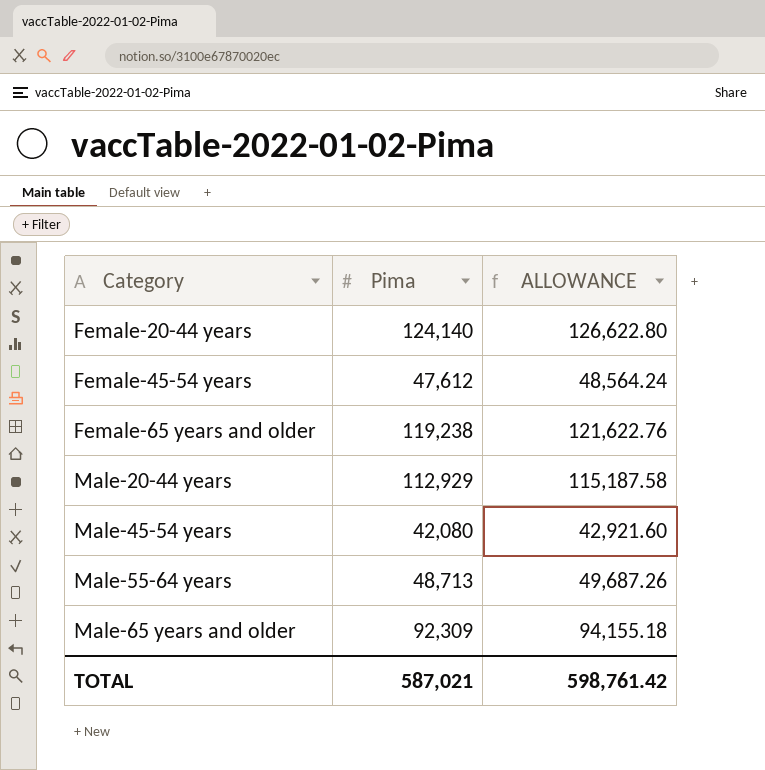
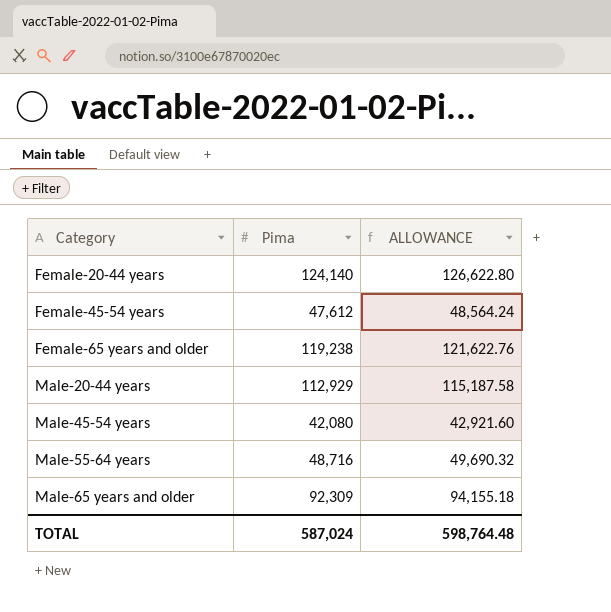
Male-55-64 years | Pima: 48,713 -> 48,716
Male-55-64 years | ALLOWANCE: 49,687.26 -> 49,690.32
TOTAL | Pima: 587,021 -> 587,024
TOTAL | ALLOWANCE: 598,761.42 -> 598,764.48

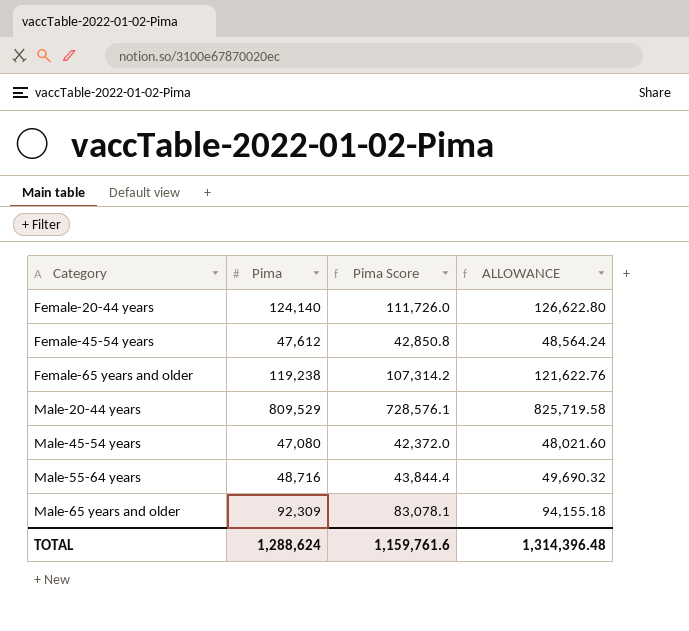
column Pima Score | formula: none -> [Pima] * 0.9
Male-20-44 years | Pima: 112,929 -> 809,529
Male-20-44 years | ALLOWANCE: 115,187.58 -> 825,719.58
Male-45-54 years | Pima: 42,080 -> 47,080
Male-45-54 years | ALLOWANCE: 42,921.60 -> 48,021.60
TOTAL | Pima: 587,024 -> 1,288,624
TOTAL | ALLOWANCE: 598,764.48 -> 1,314,396.48

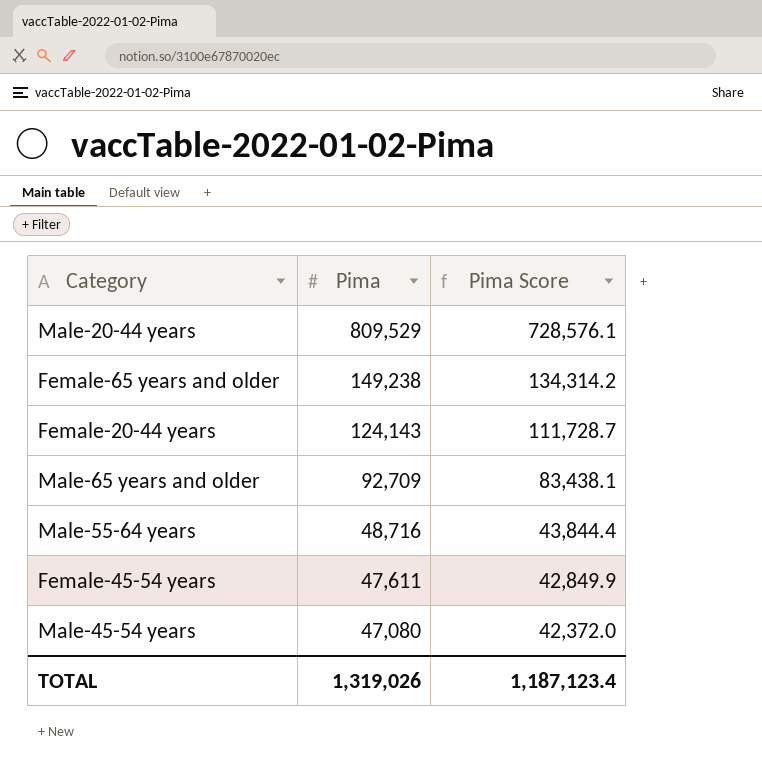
row order: Category ascending -> Pima descending
column ALLOWANCE | formula: [Pima] * 1.02 -> none
Female-65 years and older | Pima: 119,238 -> 149,238
Female-65 years and older | Pima Score: 107,314.2 -> 134,314.2
Female-20-44 years | Pima: 124,140 -> 124,143
Female-20-44 years | Pima Score: 111,726.0 -> 111,728.7
Male-65 years and older | Pima: 92,309 -> 92,709
Male-65 years and older | Pima Score: 83,078.1 -> 83,438.1
Female-45-54 years | Pima: 47,612 -> 47,611
Female-45-54 years | Pima Score: 42,850.8 -> 42,849.9
TOTAL | Pima: 1,288,624 -> 1,319,026
TOTAL | Pima Score: 1,159,761.6 -> 1,187,123.4

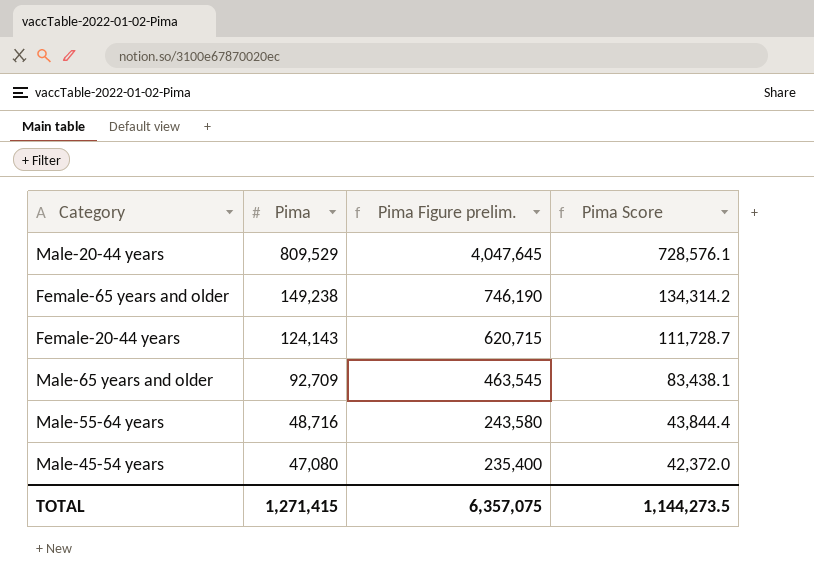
column Pima Figure prelim. | formula: none -> [Pima] * 5
row Female-45-54 years: 47,611 | 42,849.9 -> none
TOTAL | Pima: 1,319,026 -> 1,271,415
TOTAL | Pima Score: 1,187,123.4 -> 1,144,273.5

